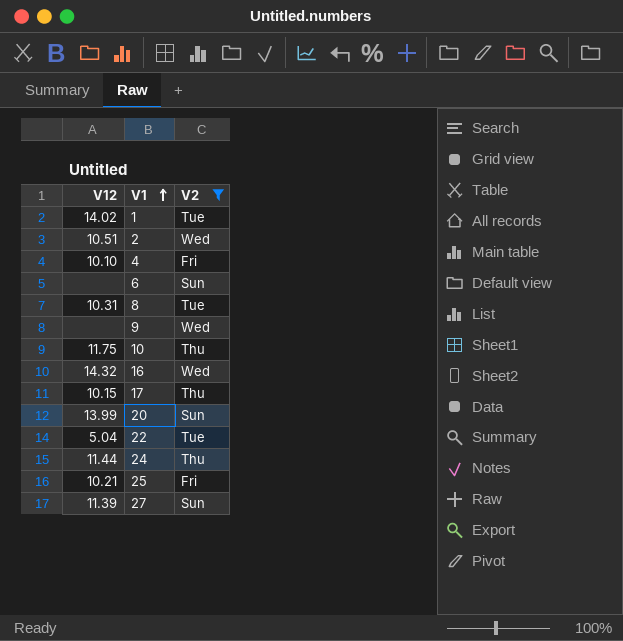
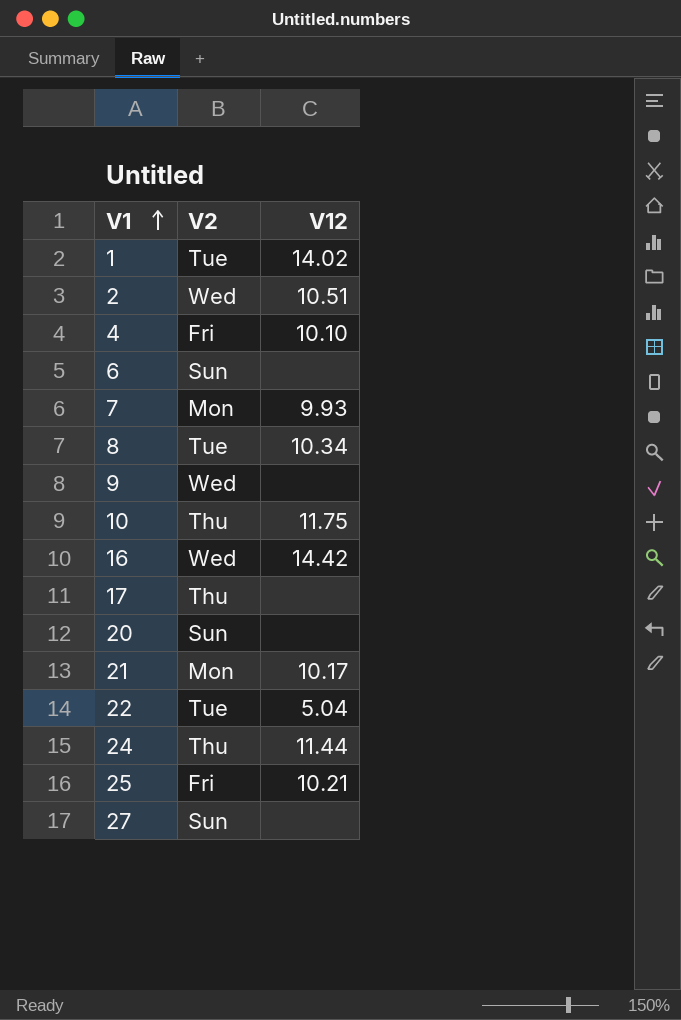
filter: V2 != Mon -> none
column V12 | position: 1 -> 3
8 | V12: 10.31 -> 10.34
16 | V12: 14.32 -> 14.42
17 | V12: 10.15 -> none
20 | V12: 13.99 -> none
27 | V12: 11.39 -> none

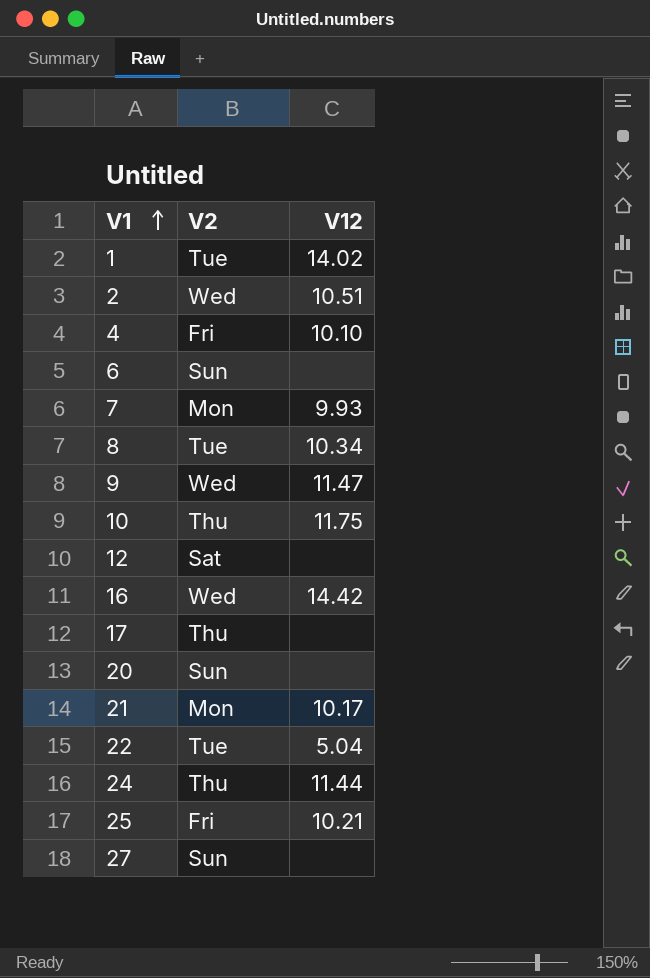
9 | V12: none -> 11.47
row 12: none -> Sat | none

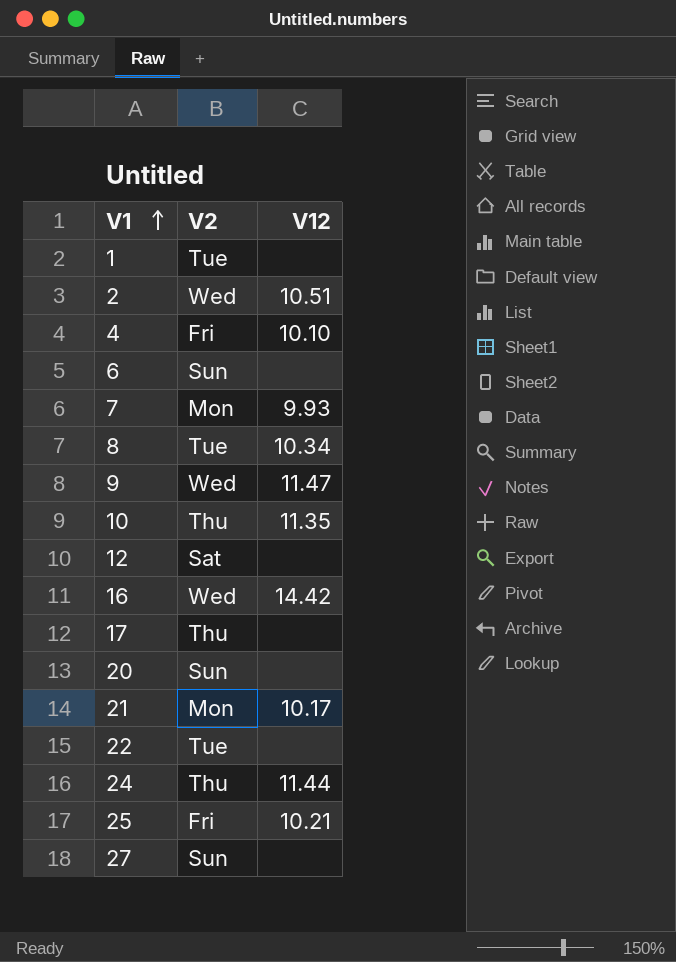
1 | V12: 14.02 -> none
10 | V12: 11.75 -> 11.35
22 | V12: 5.04 -> none

